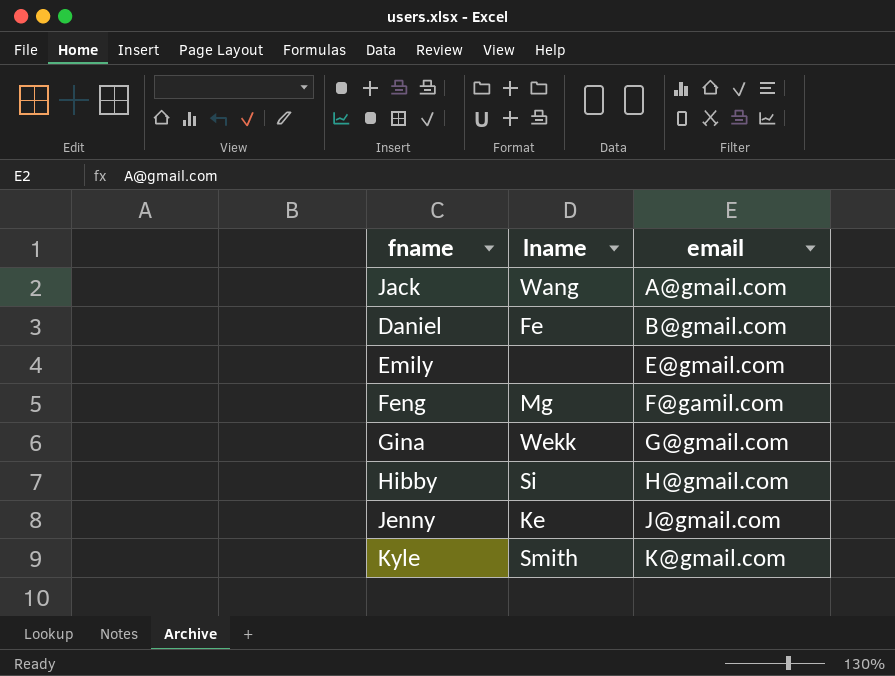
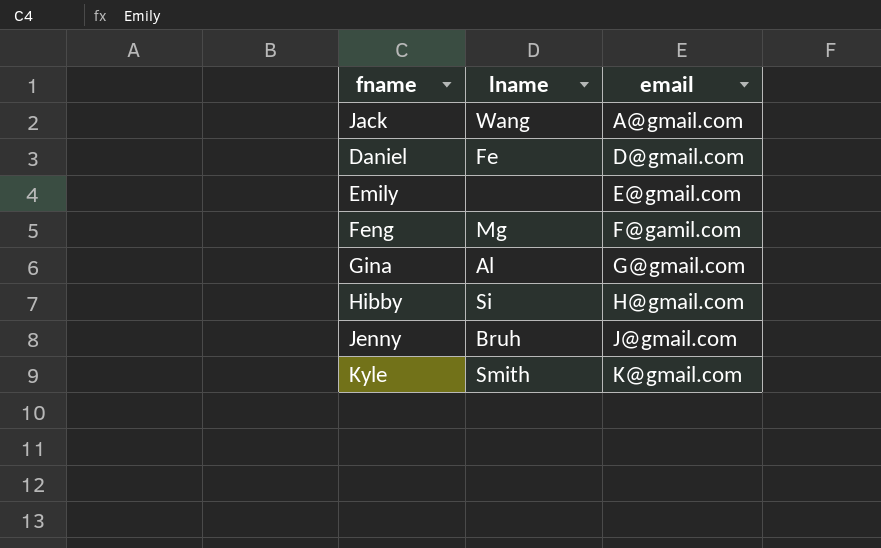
Daniel | email: B@gmail.com -> D@gmail.com
Gina | lname: Wekk -> Al
Jenny | lname: Ke -> Bruh

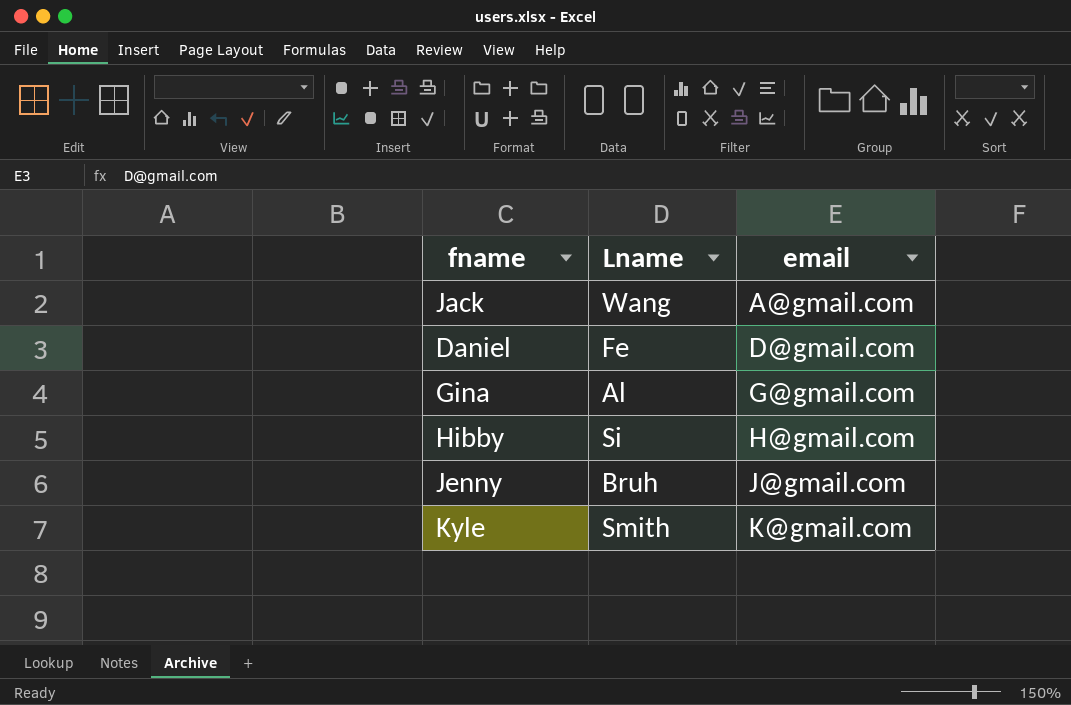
column name: lname -> Lname
row Emily: none | E@gmail.com -> none
row Feng: Mg | F@gamil.com -> none

